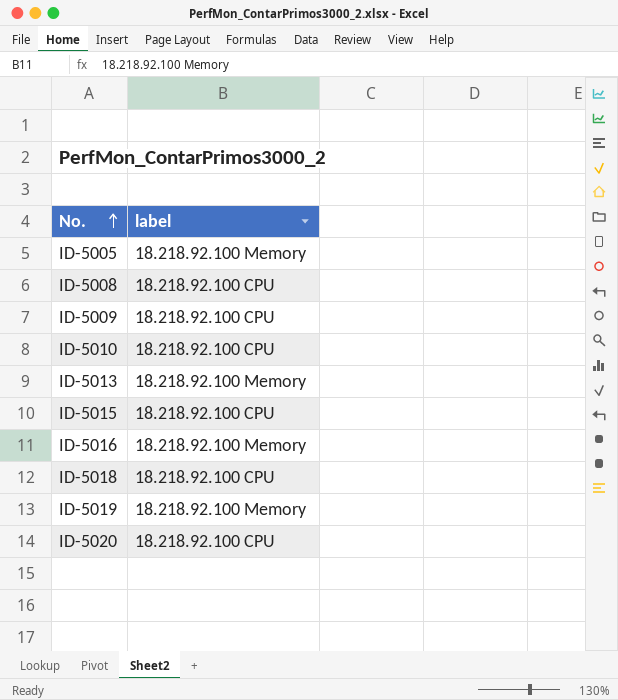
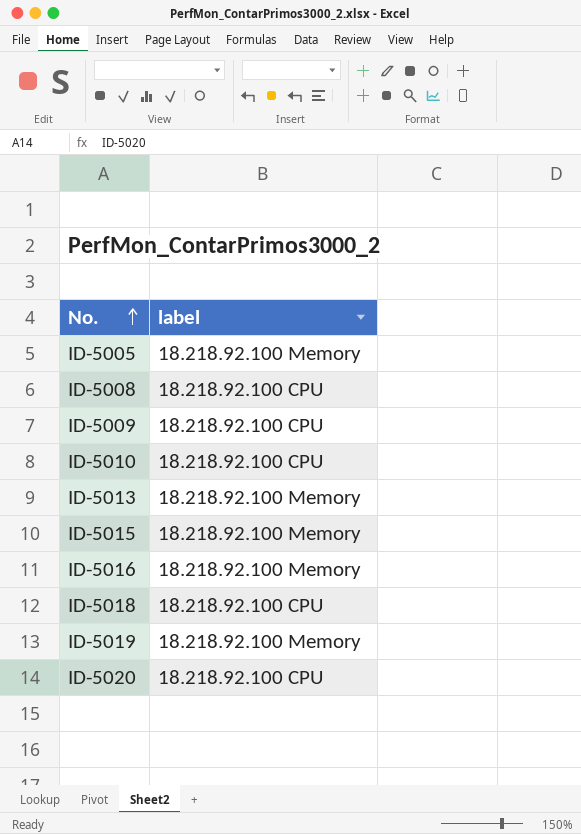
ID-5015 | label: 18.218.92.100 CPU -> 18.218.92.100 Memory

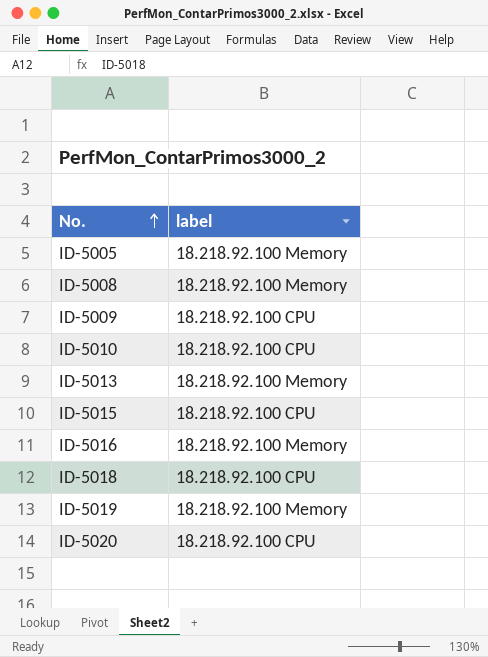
ID-5008 | label: 18.218.92.100 CPU -> 18.218.92.100 Memory
ID-5015 | label: 18.218.92.100 Memory -> 18.218.92.100 CPU

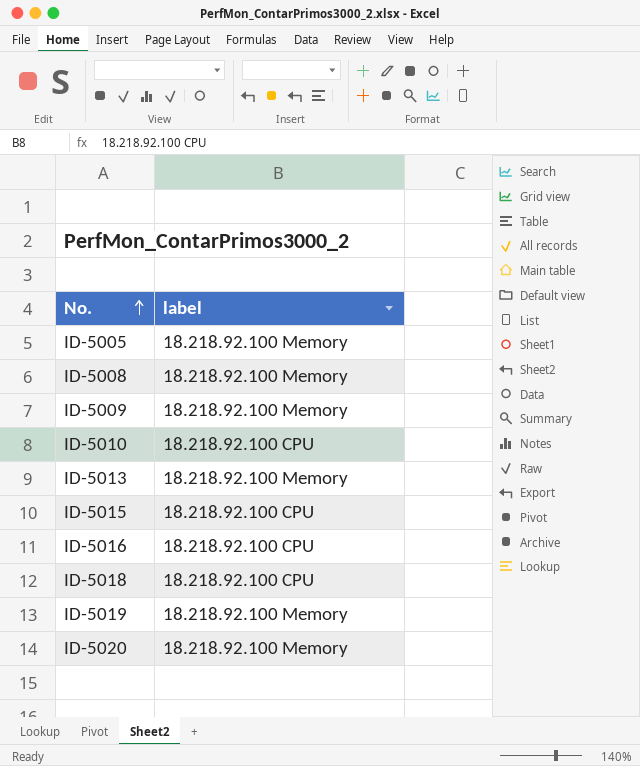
ID-5009 | label: 18.218.92.100 CPU -> 18.218.92.100 Memory
ID-5016 | label: 18.218.92.100 Memory -> 18.218.92.100 CPU
ID-5020 | label: 18.218.92.100 CPU -> 18.218.92.100 Memory

